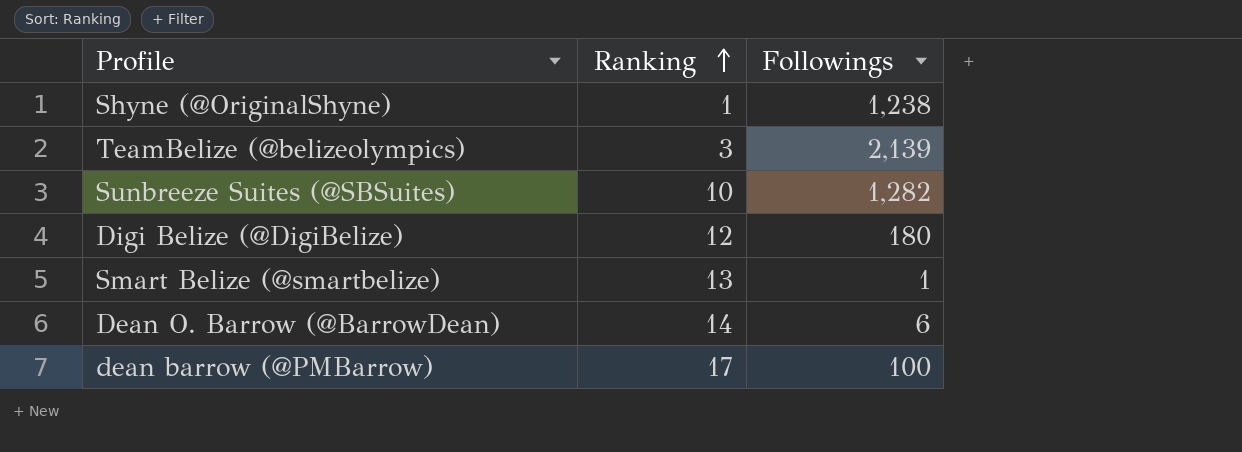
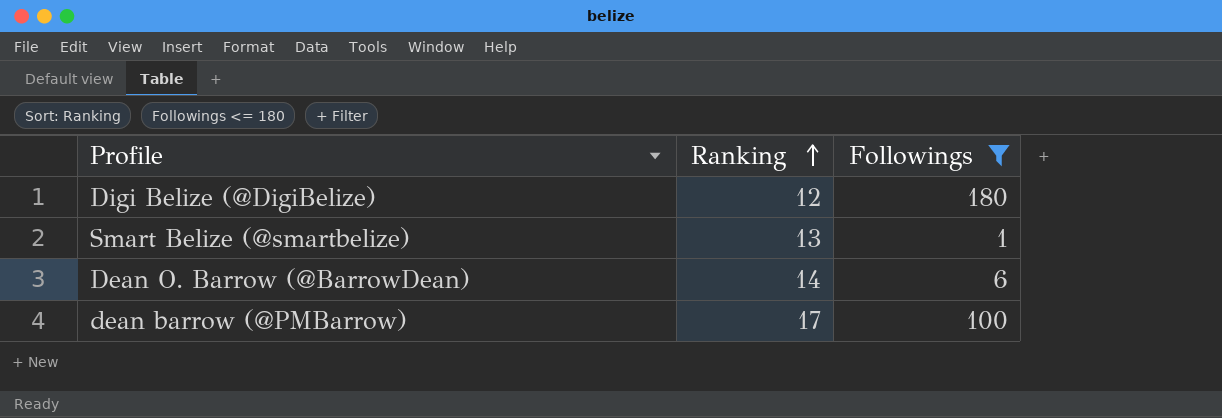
filter: none -> Followings <= 180

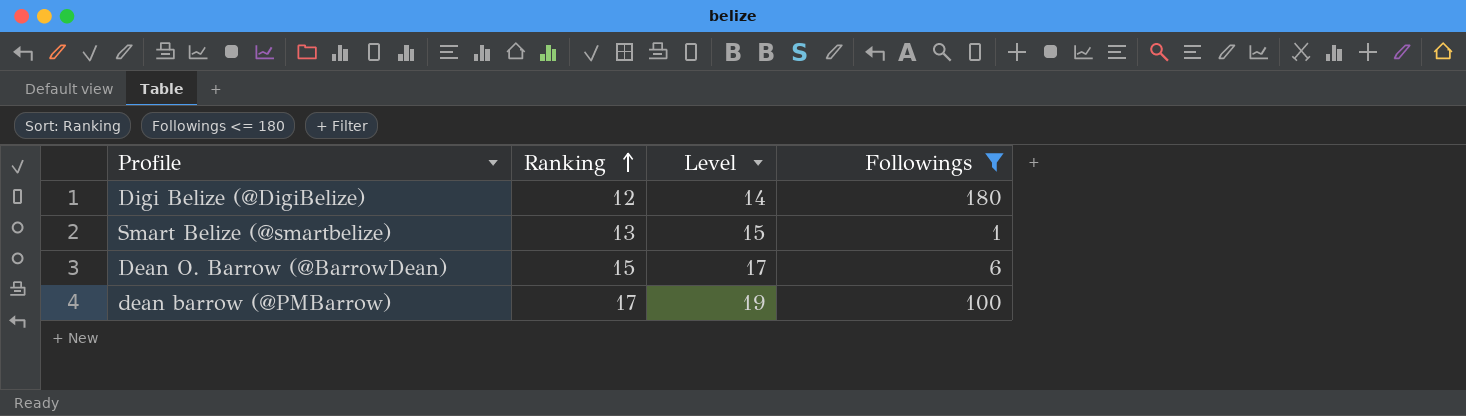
column Level | formula: none -> [Ranking] + 2
Dean O. Barrow (@BarrowDean) | Ranking: 14 -> 15

